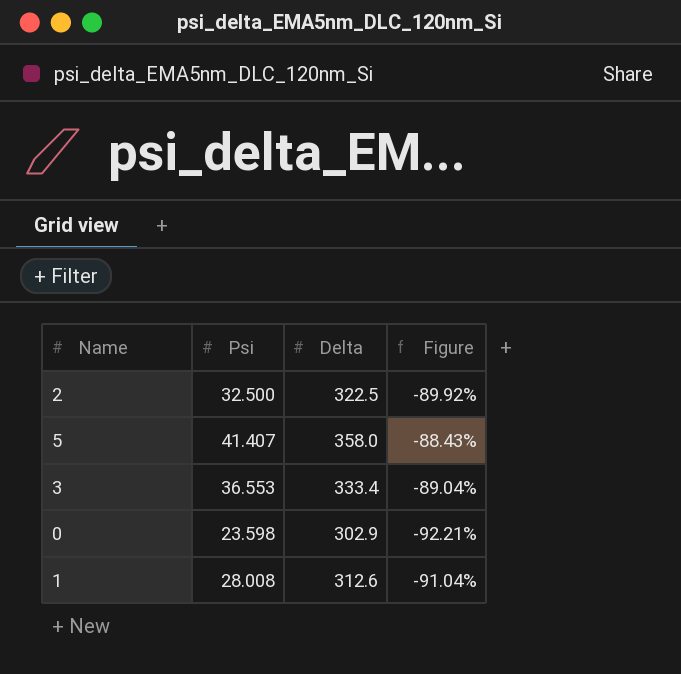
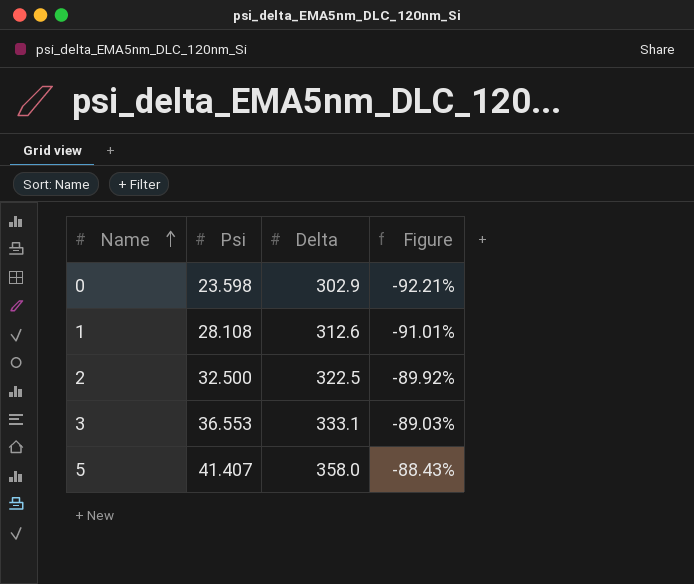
row order: none -> Name ascending
1 | Psi: 28.008 -> 28.108
1 | Figure: -91.04% -> -91.01%
3 | Delta: 333.4 -> 333.1
3 | Figure: -89.04% -> -89.03%

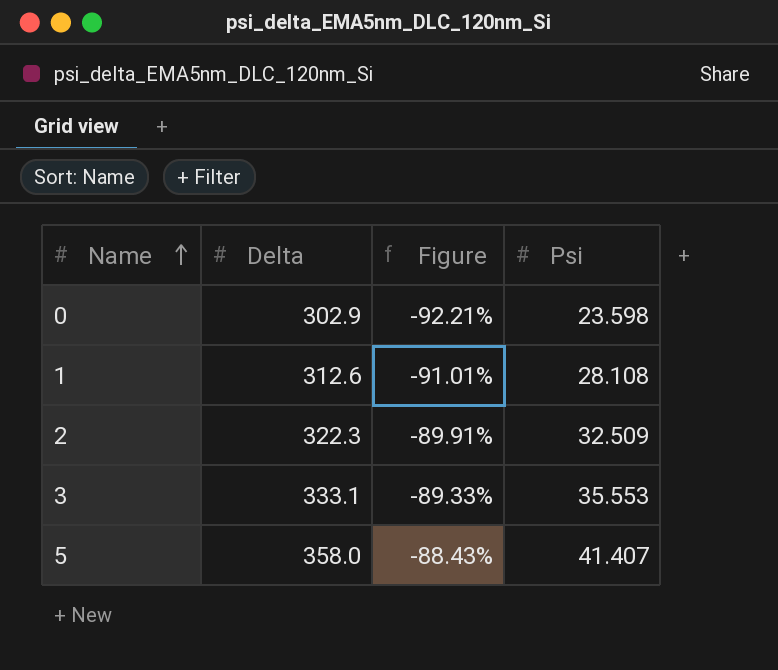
column Psi | position: 2 -> 4
2 | Delta: 322.5 -> 322.3
2 | Figure: -89.92% -> -89.91%
2 | Psi: 32.500 -> 32.509
3 | Figure: -89.03% -> -89.33%
3 | Psi: 36.553 -> 35.553

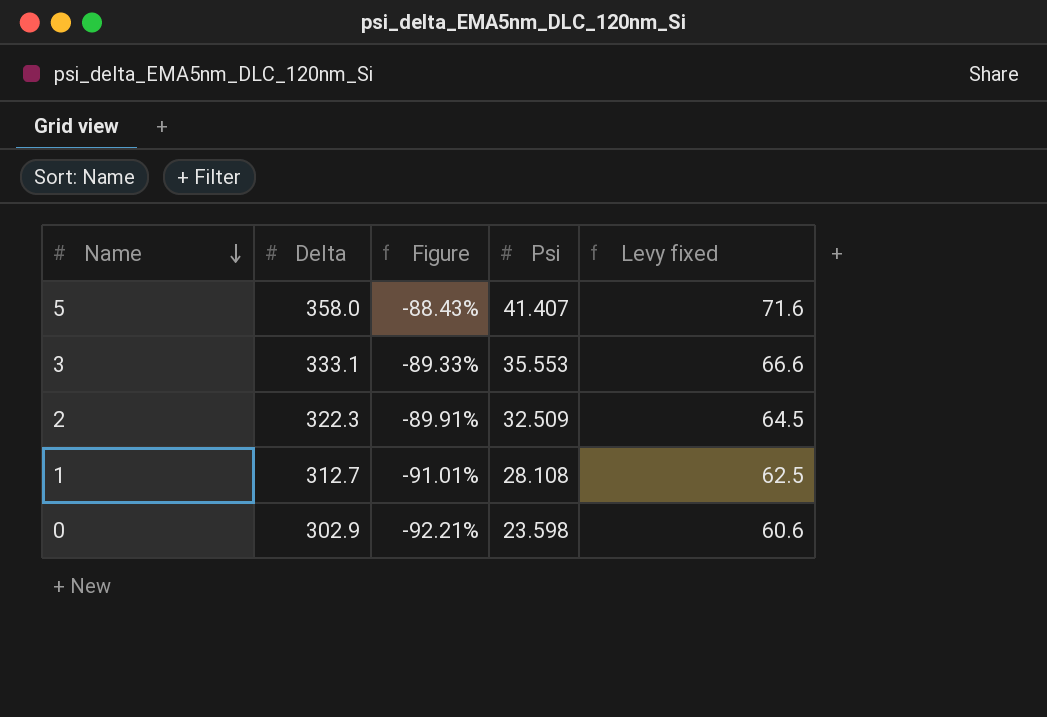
row order: Name ascending -> Name descending
column Levy fixed | formula: none -> [Delta] * 0.2
1 | Delta: 312.6 -> 312.7

